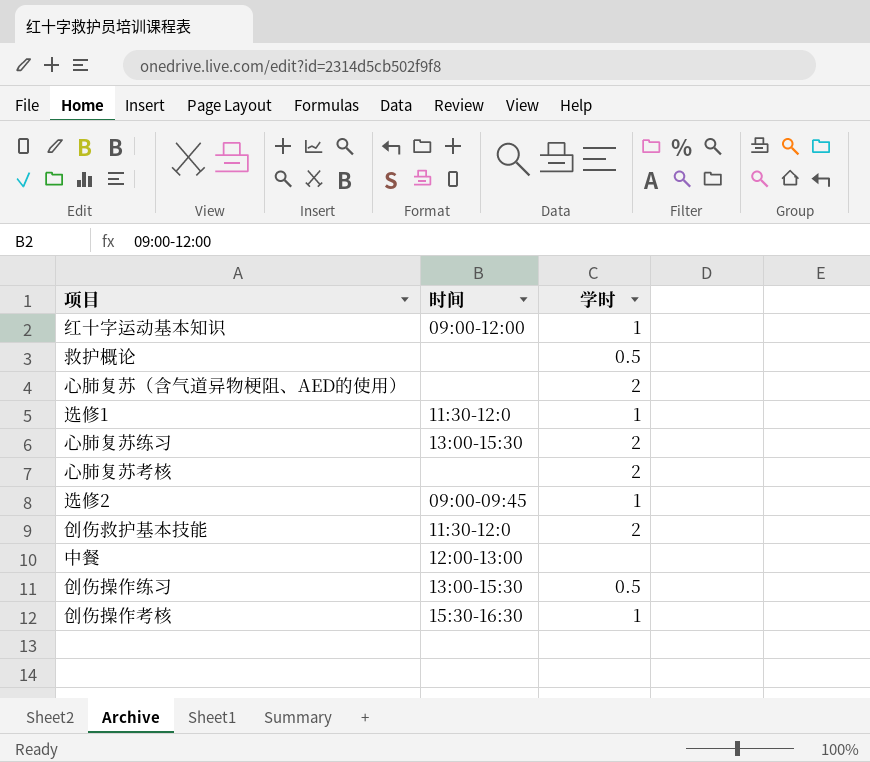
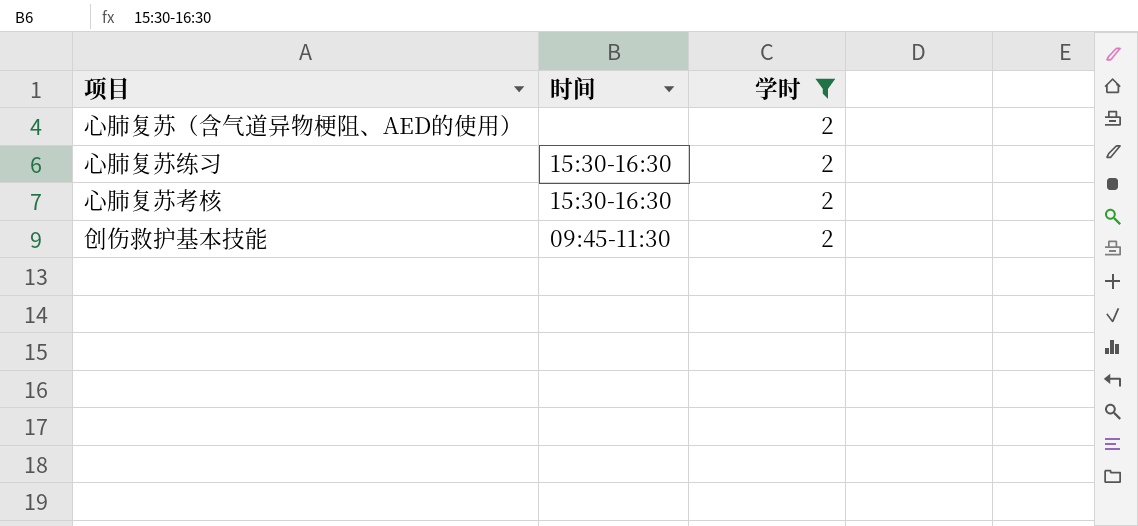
filter: none -> 学时 = 2
心肺复苏练习 | 时间: 13:00-15:30 -> 15:30-16:30
心肺复苏考核 | 时间: none -> 15:30-16:30
创伤救护基本技能 | 时间: 11:30-12:0 -> 09:45-11:30

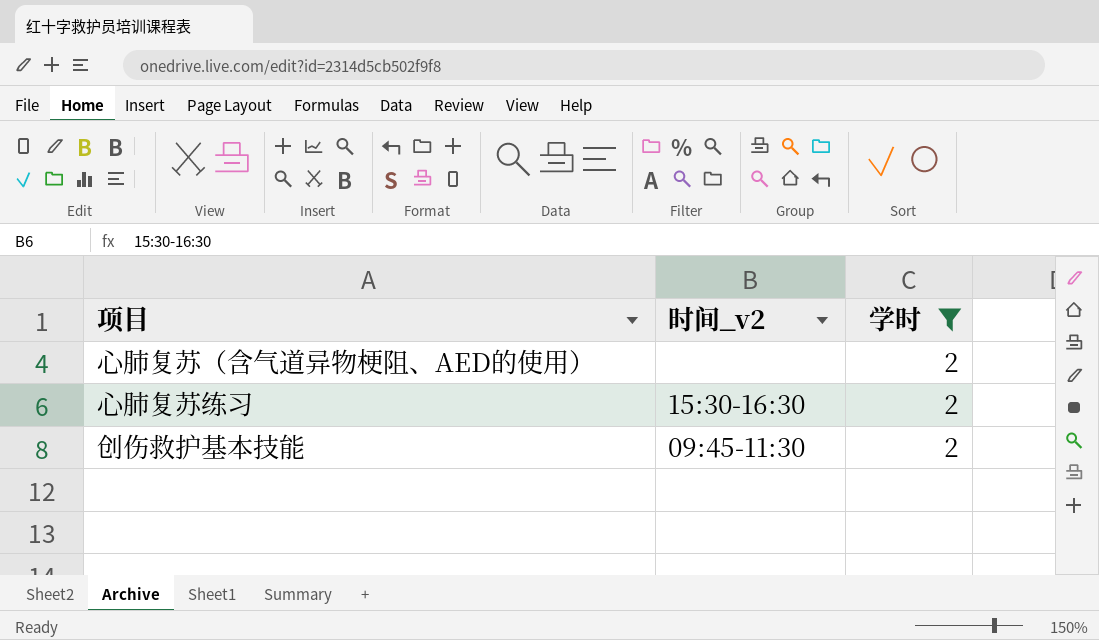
column name: 时间 -> 时间_v2
row 心肺复苏考核: 15:30-16:30 | 2 -> none

